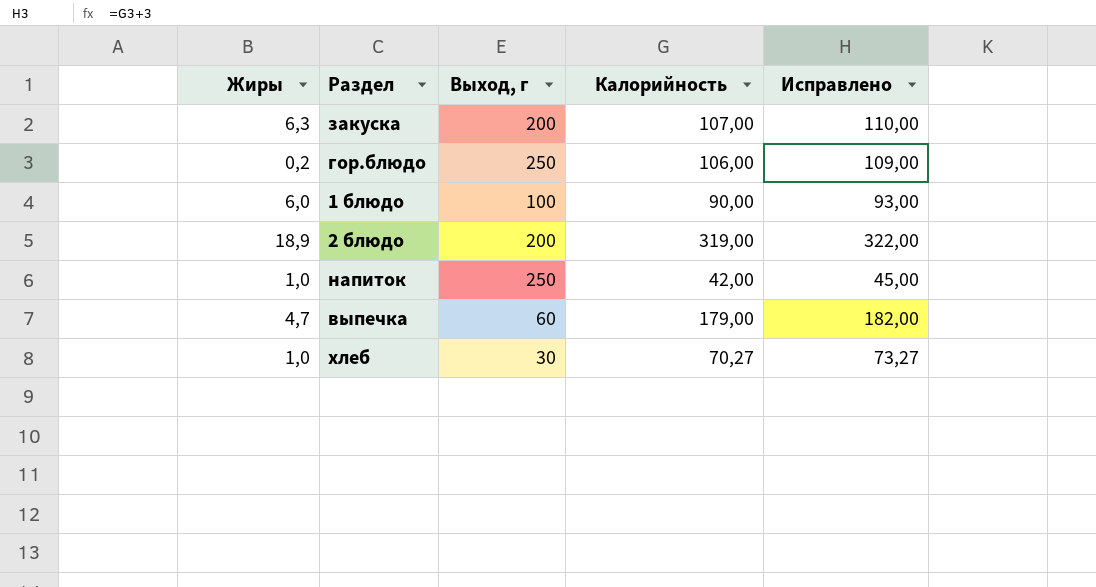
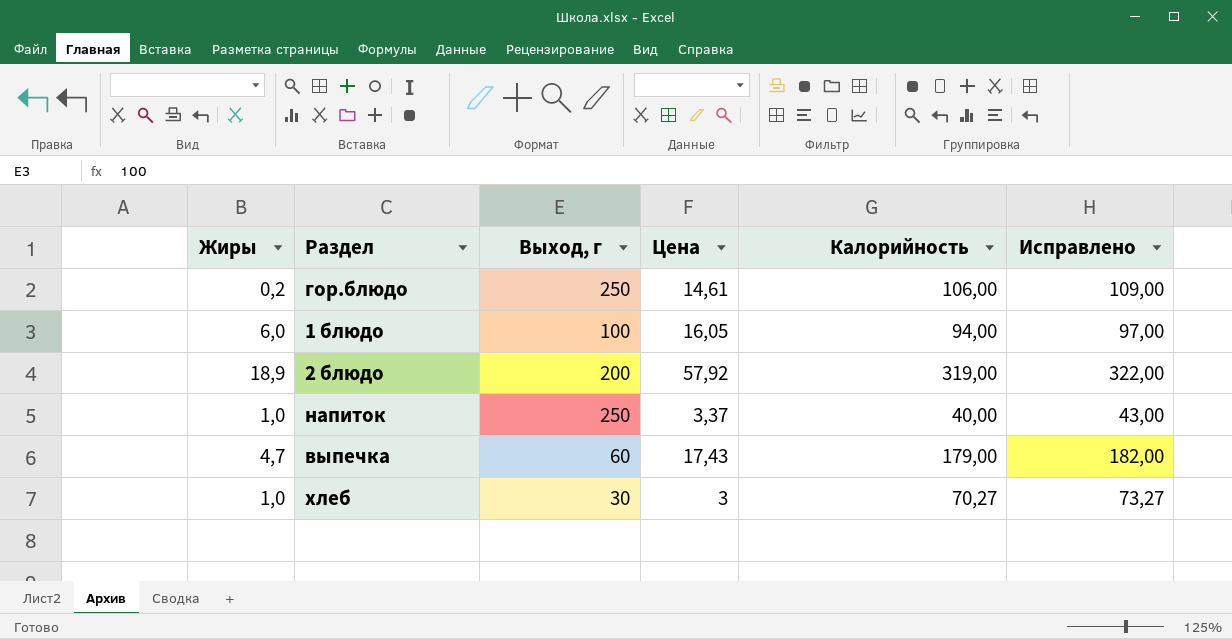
column Цена | position: none -> 4
row закуска: 6,3 | 200 | 107,00 | 110,00 -> none
1 блюдо | Калорийность: 90,00 -> 94,00
1 блюдо | Исправлено: 93,00 -> 97,00
напиток | Калорийность: 42,00 -> 40,00
напиток | Исправлено: 45,00 -> 43,00

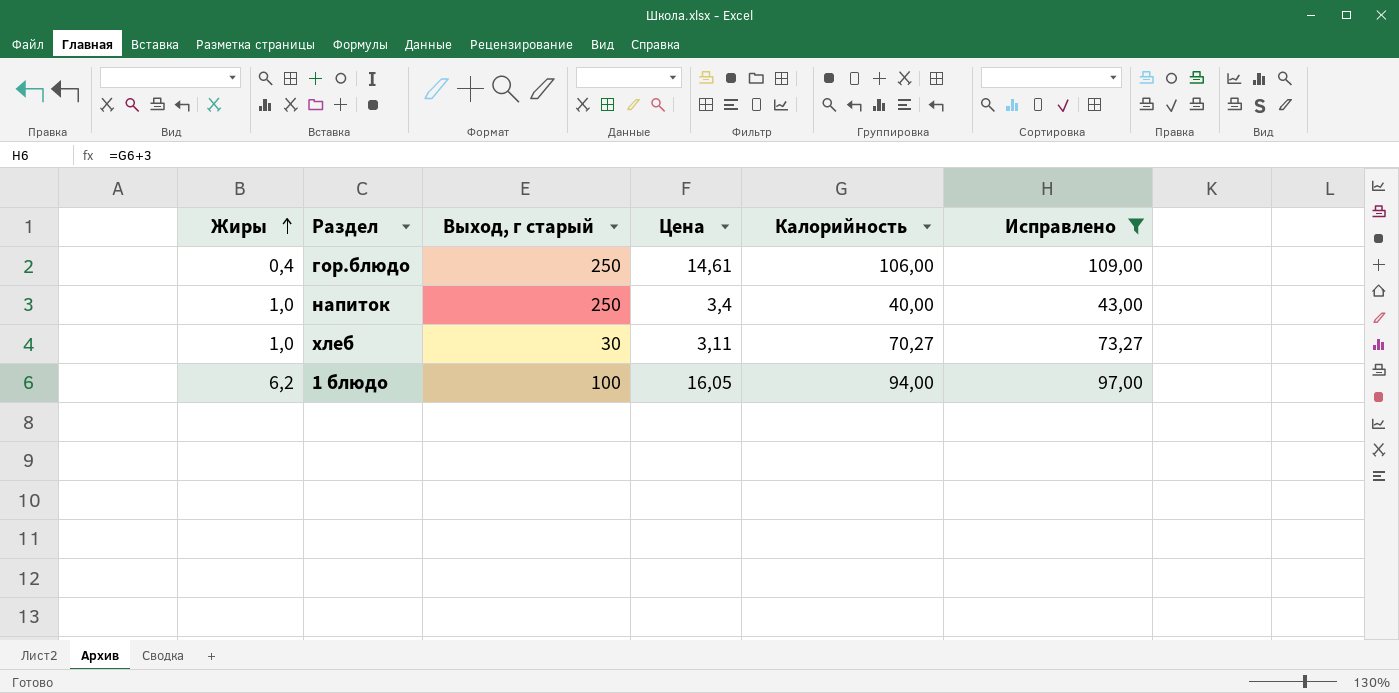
filter: none -> Исправлено <= 109,00
row order: none -> Жиры ascending
column name: Выход, г -> Выход, г старый
гор.блюдо | Жиры: 0,2 -> 0,4
напиток | Цена: 3,37 -> 3,4
хлеб | Цена: 3 -> 3,11
1 блюдо | Жиры: 6,0 -> 6,2

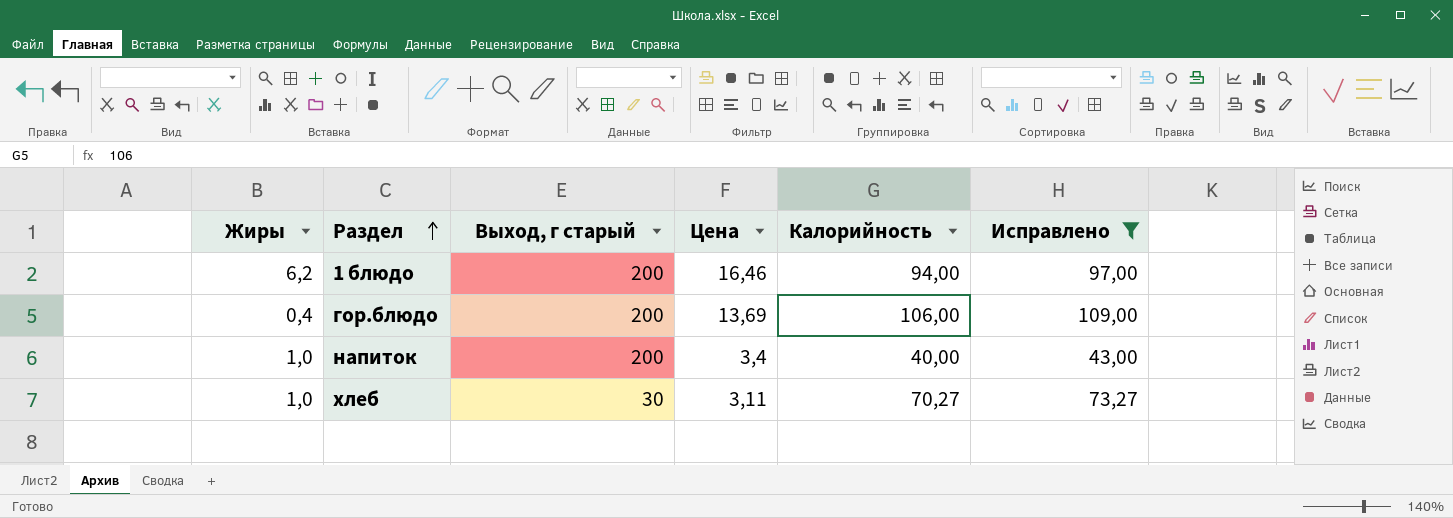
row order: Жиры ascending -> Раздел ascending
1 блюдо | Выход, г старый: 100 -> 200
1 блюдо | Цена: 16,05 -> 16,46
гор.блюдо | Выход, г старый: 250 -> 200
гор.блюдо | Цена: 14,61 -> 13,69
напиток | Выход, г старый: 250 -> 200

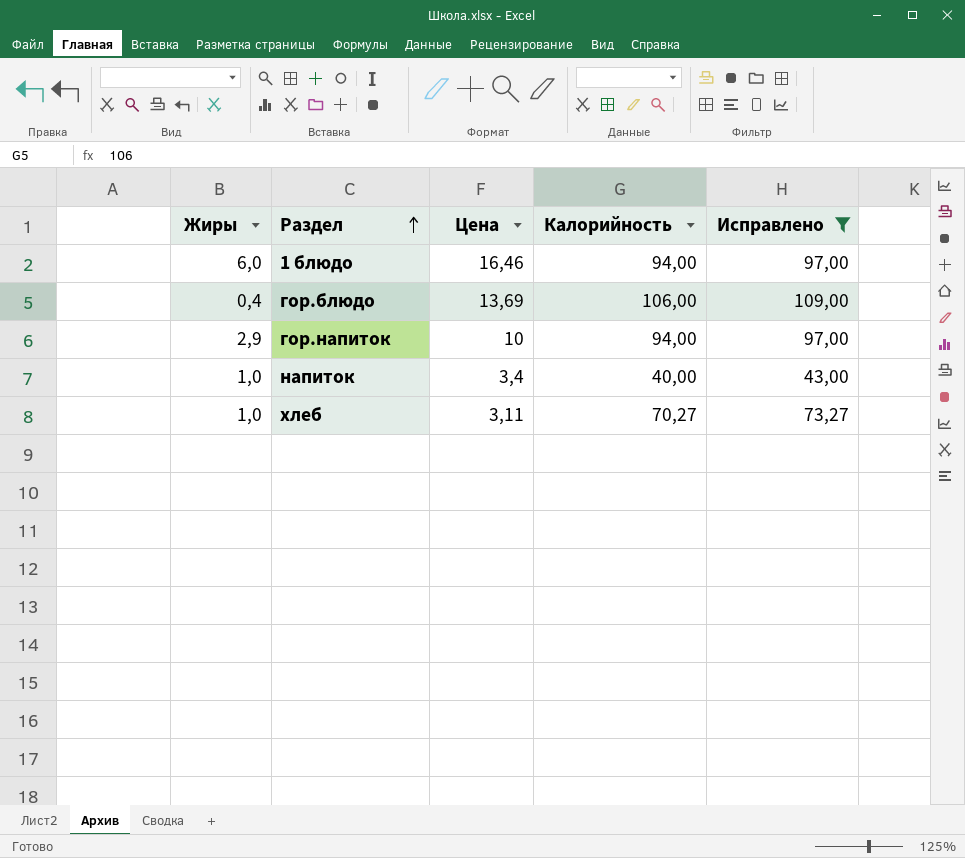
column Выход, г старый | position: 3 -> none
1 блюдо | Жиры: 6,2 -> 6,0
row гор.напиток: none -> 2,9 | 10 | 94,00 | 97,00

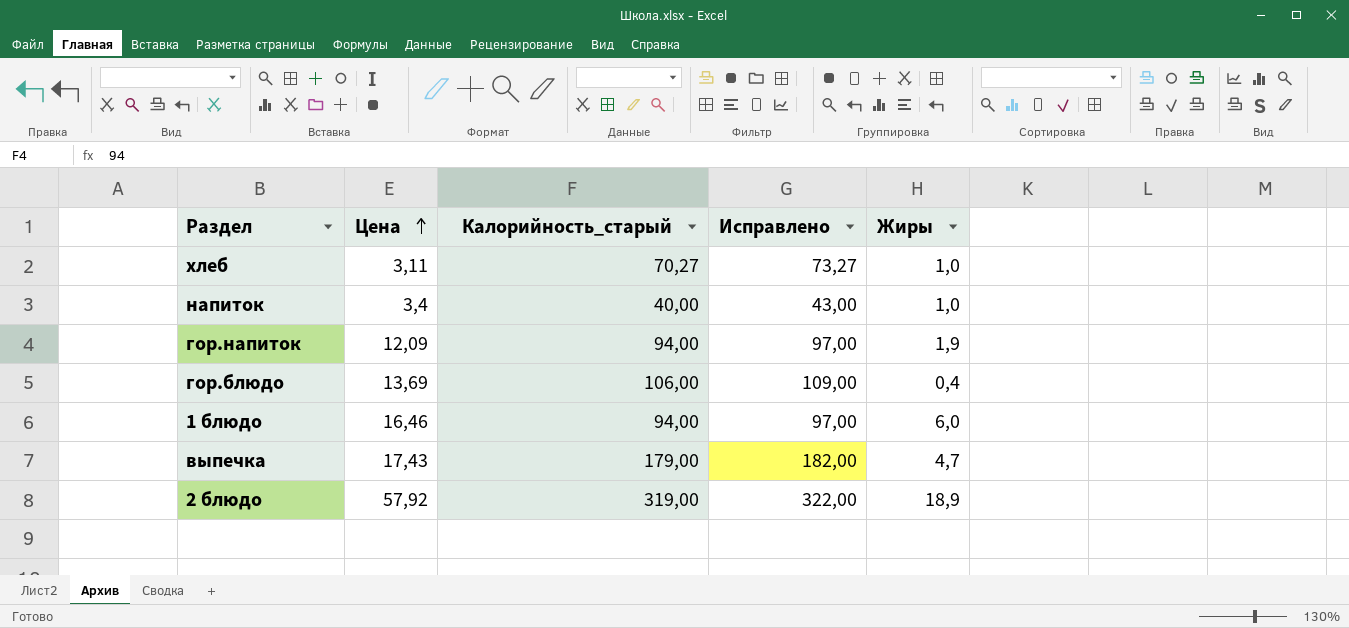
filter: Исправлено <= 109,00 -> none
row order: Раздел ascending -> Цена ascending
column name: Калорийность -> Калорийность_старый
column Жиры | position: 1 -> 5
гор.напиток | Цена: 10 -> 12,09
гор.напиток | Жиры: 2,9 -> 1,9

